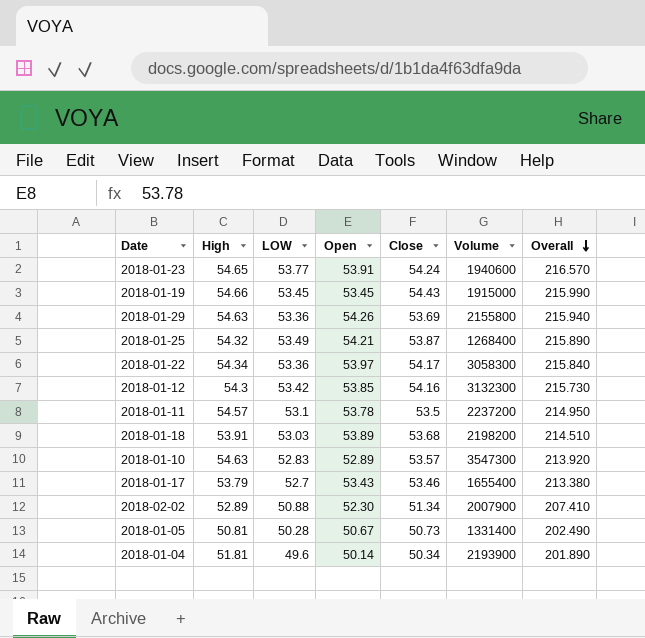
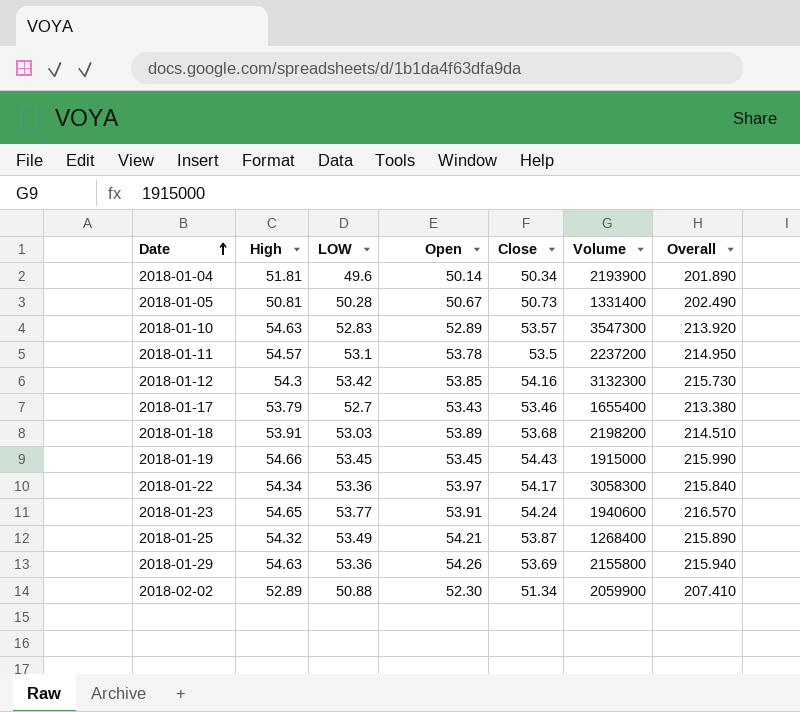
row order: Overall descending -> Date ascending
2018-02-02 | Volume: 2007900 -> 2059900

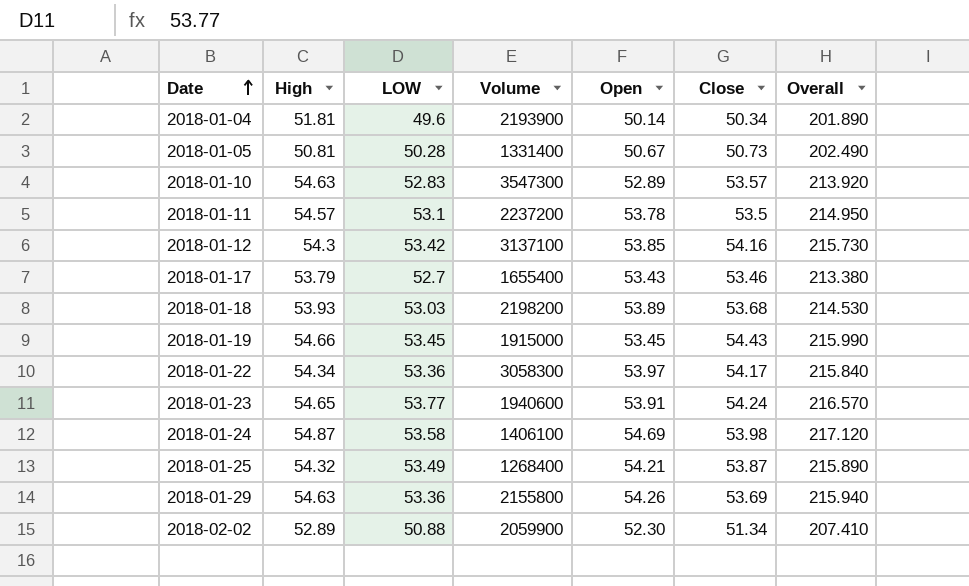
column Volume | position: 6 -> 4
2018-01-12 | Volume: 3132300 -> 3137100
2018-01-18 | High: 53.91 -> 53.93
2018-01-18 | Overall: 214.510 -> 214.530
row 2018-01-24: none -> 54.87 | 53.58 | 1406100 | 54.69 | 53.98 | 217.120

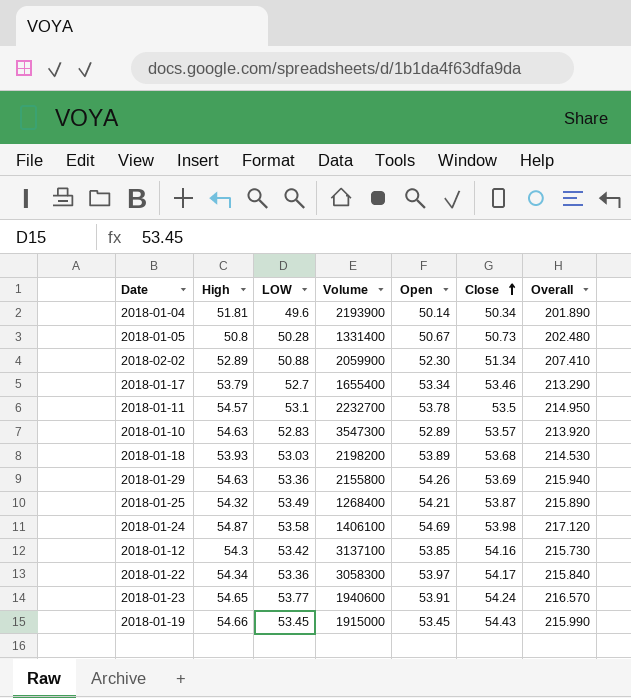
row order: Date ascending -> Close ascending
2018-01-05 | High: 50.81 -> 50.8
2018-01-05 | Overall: 202.490 -> 202.480
2018-01-17 | Open: 53.43 -> 53.34
2018-01-17 | Overall: 213.380 -> 213.290
2018-01-11 | Volume: 2237200 -> 2232700

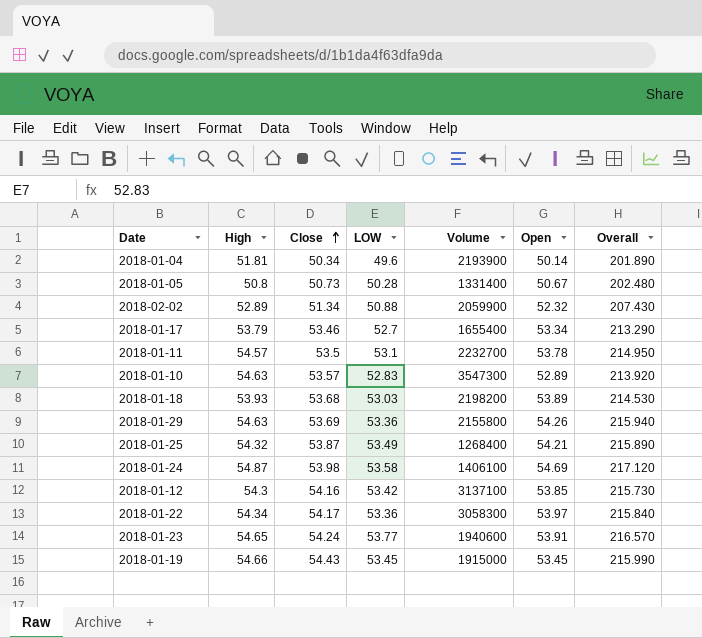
column Close | position: 6 -> 3
2018-02-02 | Open: 52.30 -> 52.32
2018-02-02 | Overall: 207.410 -> 207.430

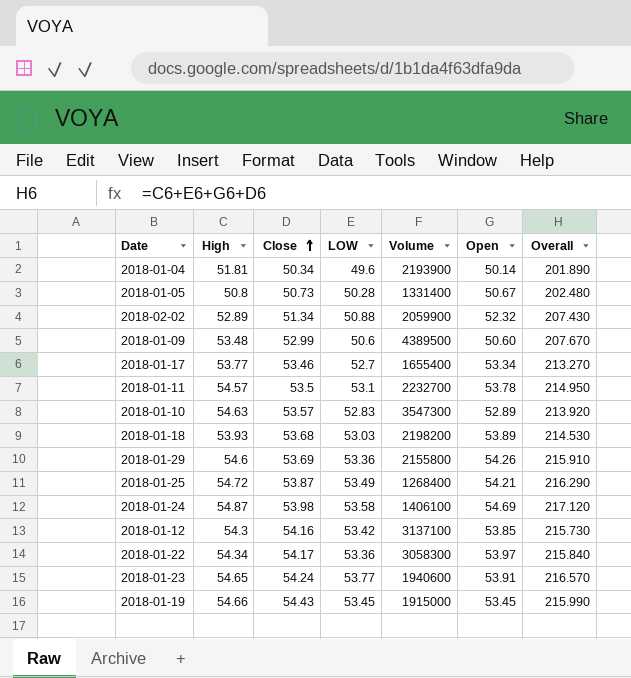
row 2018-01-09: none -> 53.48 | 52.99 | 50.6 | 4389500 | 50.60 | 207.670
2018-01-17 | High: 53.79 -> 53.77
2018-01-17 | Overall: 213.290 -> 213.270
2018-01-29 | High: 54.63 -> 54.6
2018-01-29 | Overall: 215.940 -> 215.910
2018-01-25 | High: 54.32 -> 54.72
2018-01-25 | Overall: 215.890 -> 216.290

